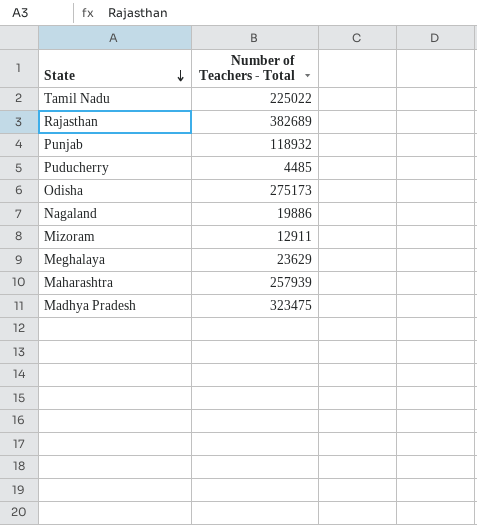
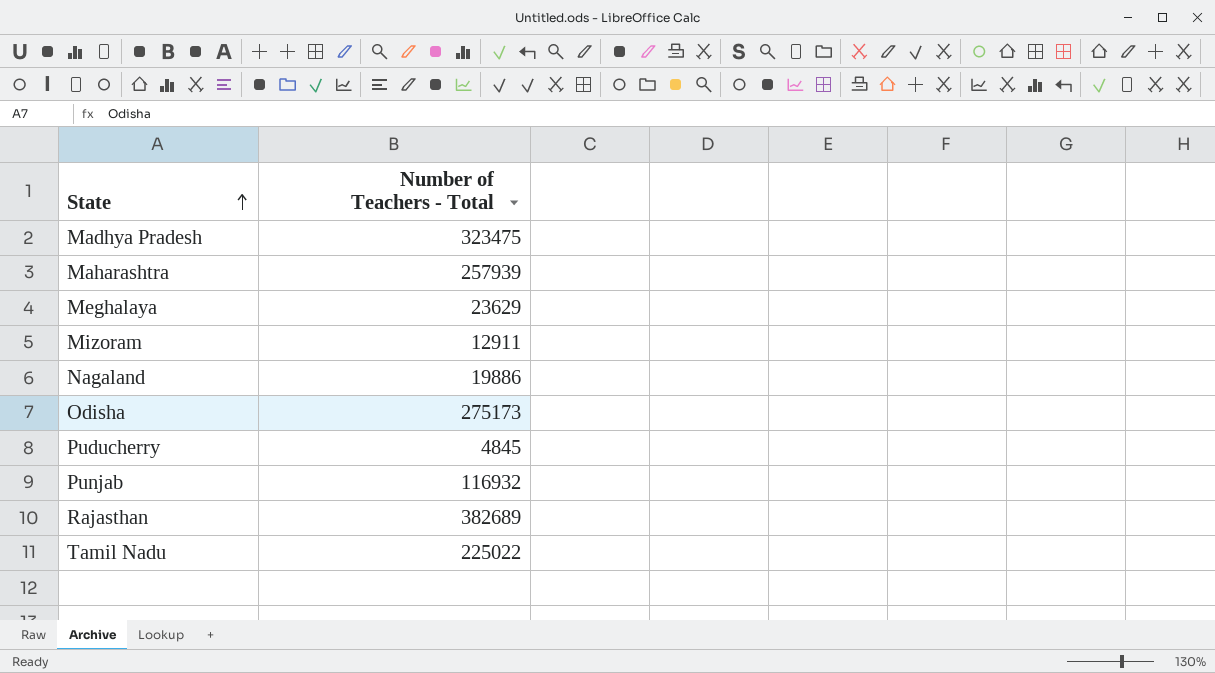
row order: State descending -> State ascending
Puducherry | Number of Teachers - Total: 4485 -> 4845
Punjab | Number of Teachers - Total: 118932 -> 116932

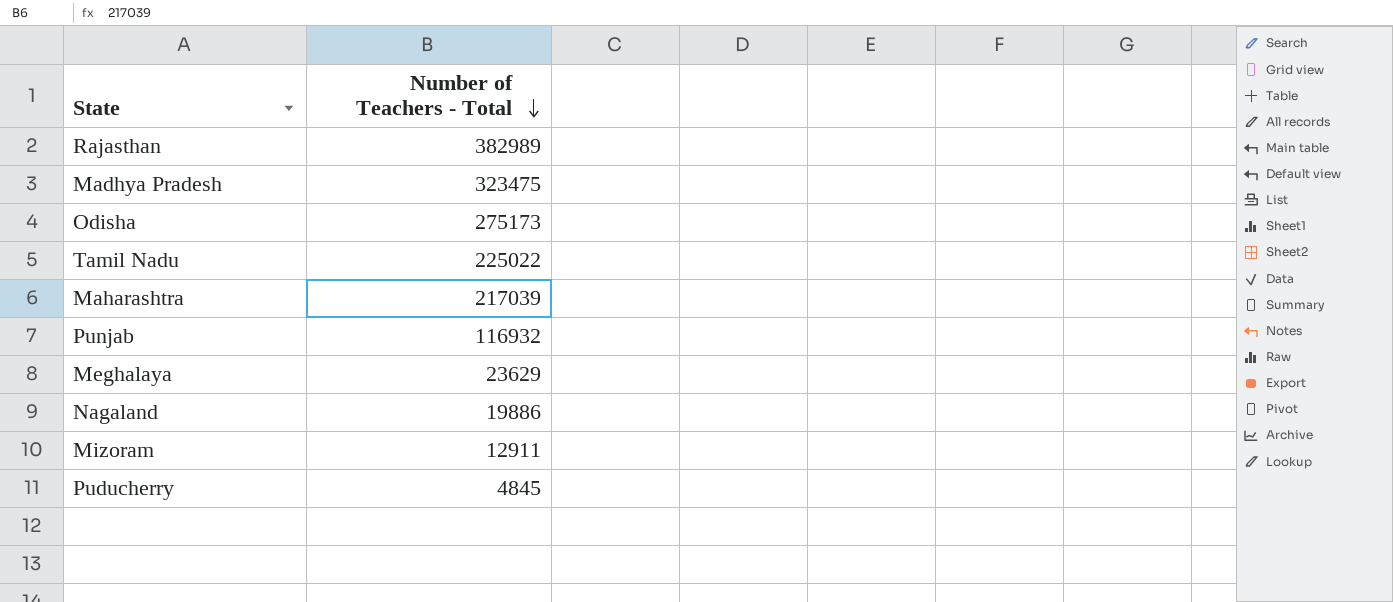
row order: State ascending -> Number of Teachers - Total descending
Rajasthan | Number of Teachers - Total: 382689 -> 382989
Maharashtra | Number of Teachers - Total: 257939 -> 217039

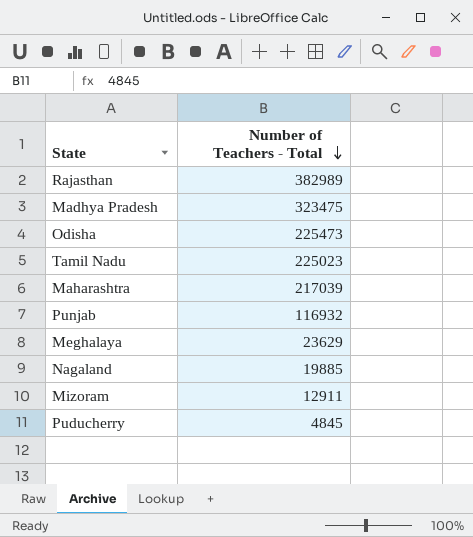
Odisha | Number of Teachers - Total: 275173 -> 225473
Tamil Nadu | Number of Teachers - Total: 225022 -> 225023
Nagaland | Number of Teachers - Total: 19886 -> 19885

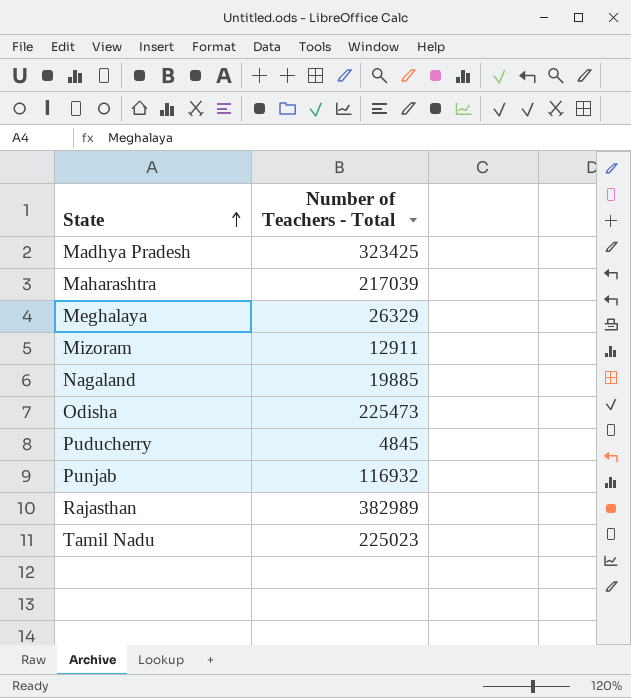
row order: Number of Teachers - Total descending -> State ascending
Madhya Pradesh | Number of Teachers - Total: 323475 -> 323425
Meghalaya | Number of Teachers - Total: 23629 -> 26329

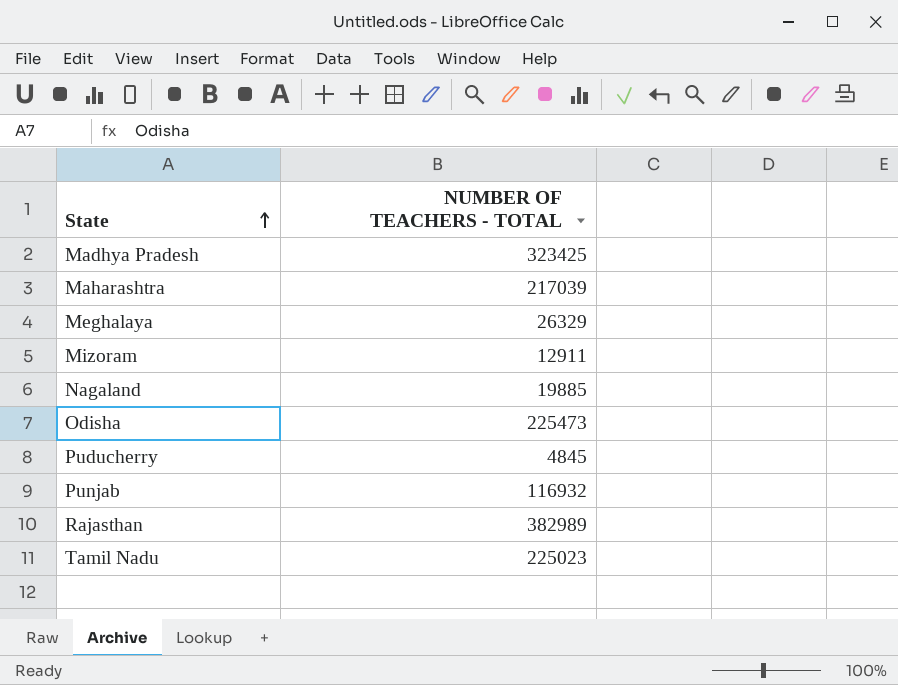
column name: Number of Teachers - Total -> NUMBER OF TEACHERS - TOTAL

